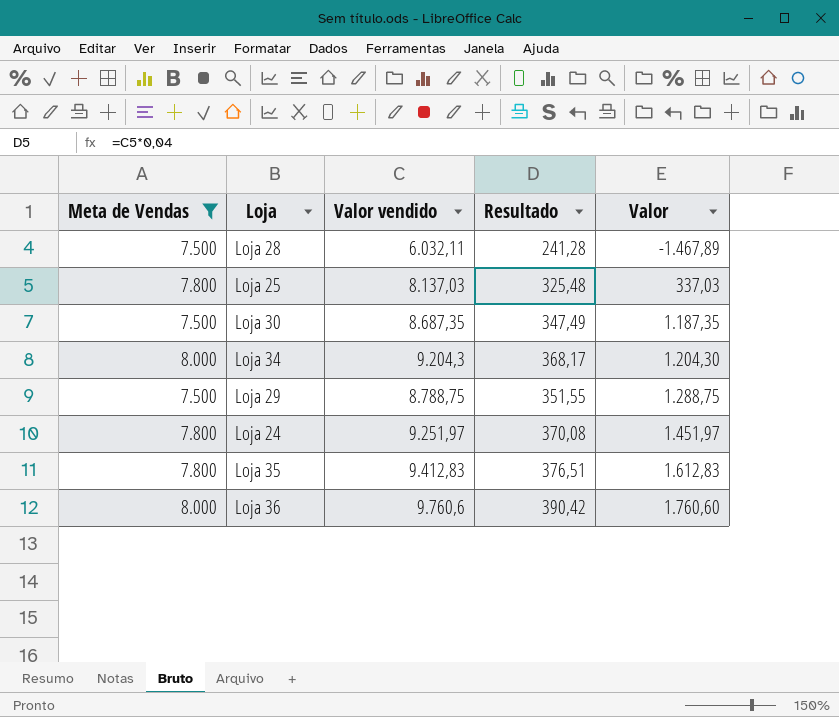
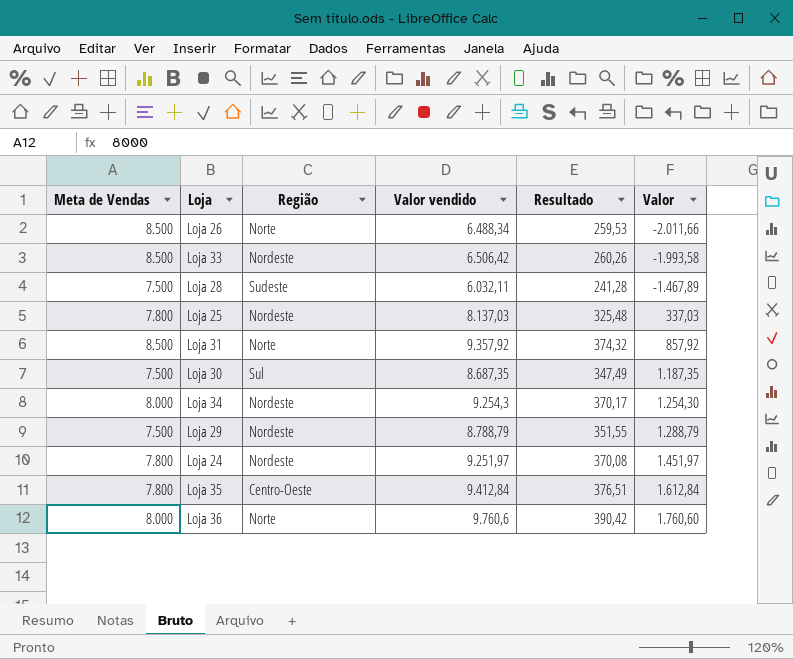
filter: Meta de Vendas != 8.500 -> none
column Região | position: none -> 3
Loja 34 | Valor vendido: 9.204,3 -> 9.254,3
Loja 34 | Resultado: 368,17 -> 370,17
Loja 34 | Valor: 1.204,30 -> 1.254,30
Loja 29 | Valor vendido: 8.788,75 -> 8.788,79
Loja 29 | Valor: 1.288,75 -> 1.288,79
Loja 35 | Valor vendido: 9.412,83 -> 9.412,84
Loja 35 | Valor: 1.612,83 -> 1.612,84

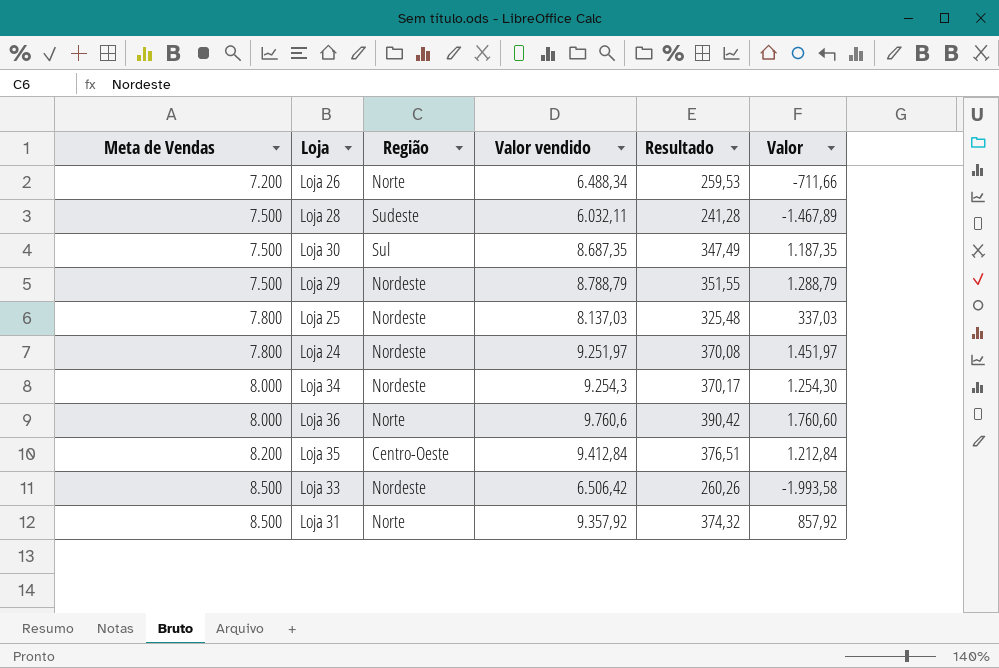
row order: Valor ascending -> Meta de Vendas ascending
Loja 26 | Meta de Vendas: 8.500 -> 7.200
Loja 26 | Valor: -2.011,66 -> -711,66
Loja 35 | Meta de Vendas: 7.800 -> 8.200
Loja 35 | Valor: 1.612,84 -> 1.212,84

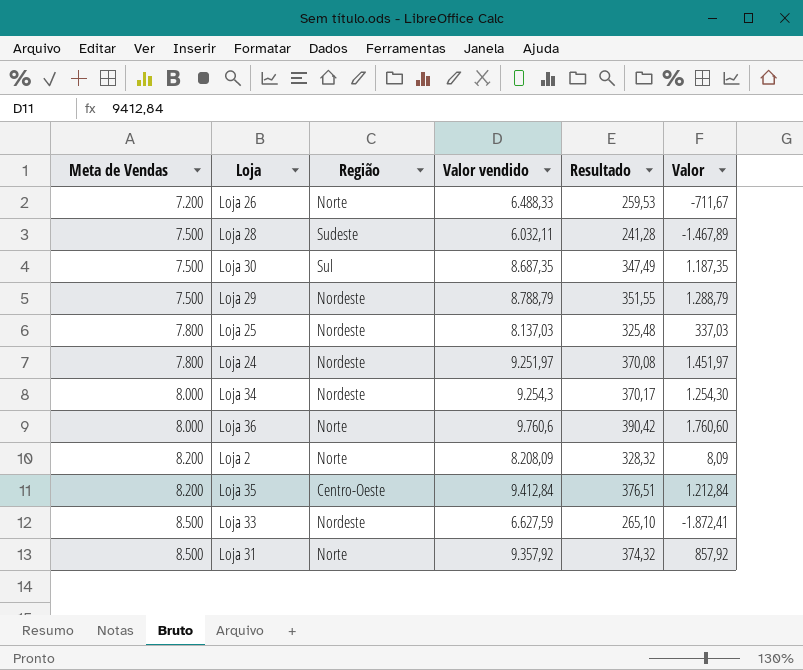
Loja 26 | Valor vendido: 6.488,34 -> 6.488,33
Loja 26 | Valor: -711,66 -> -711,67
row Loja 2: none -> 8.200 | Norte | 8.208,09 | 328,32 | 8,09
Loja 33 | Valor vendido: 6.506,42 -> 6.627,59
Loja 33 | Resultado: 260,26 -> 265,10
Loja 33 | Valor: -1.993,58 -> -1.872,41

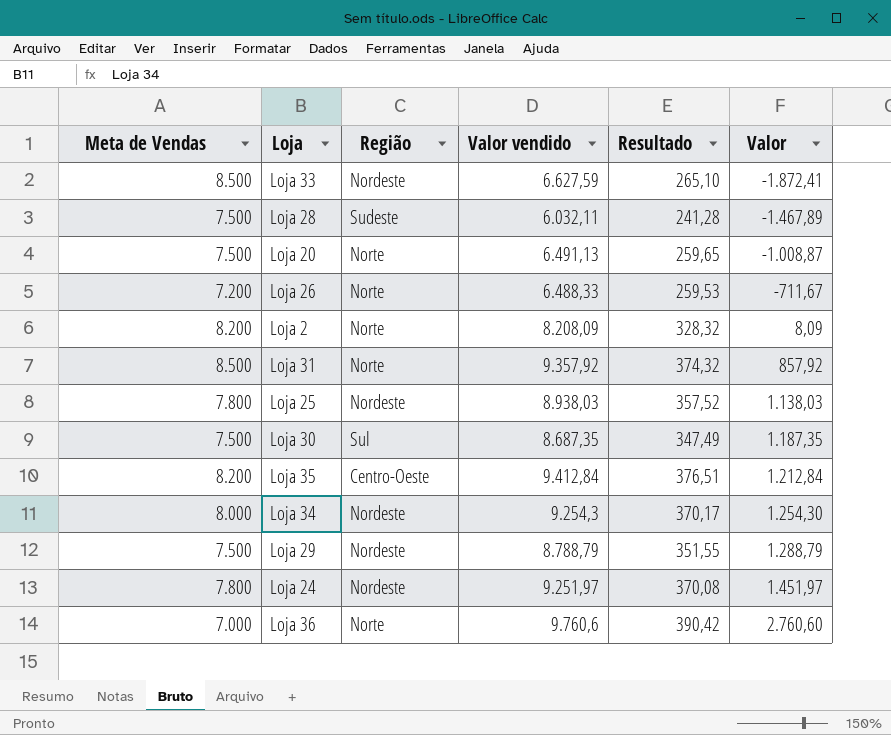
row order: Meta de Vendas ascending -> Valor ascending
row Loja 20: none -> 7.500 | Norte | 6.491,13 | 259,65 | -1.008,87
Loja 25 | Valor vendido: 8.137,03 -> 8.938,03
Loja 25 | Resultado: 325,48 -> 357,52
Loja 25 | Valor: 337,03 -> 1.138,03
Loja 36 | Meta de Vendas: 8.000 -> 7.000
Loja 36 | Valor: 1.760,60 -> 2.760,60

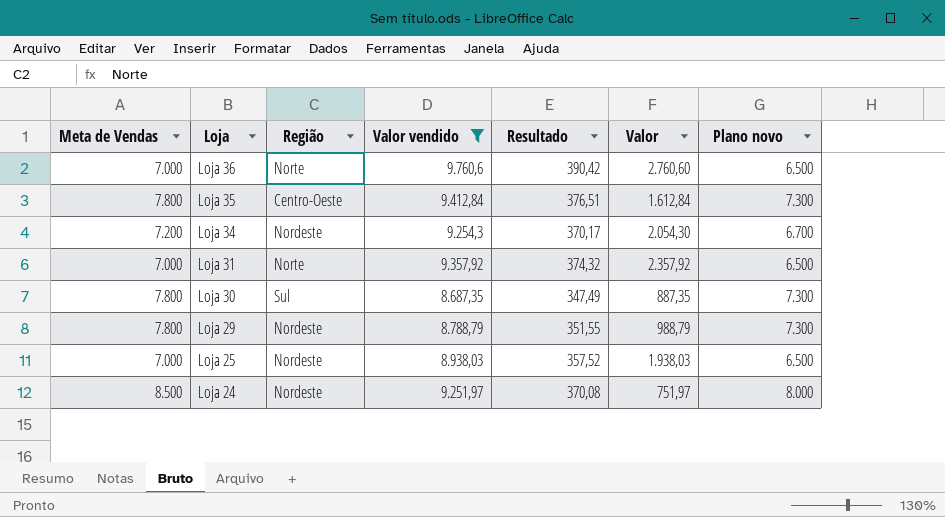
filter: none -> Valor vendido >= 8.687,35
row order: Valor ascending -> Loja descending
column Plano novo | formula: none -> [Meta de Vendas] - 500
Loja 35 | Meta de Vendas: 8.200 -> 7.800
Loja 35 | Valor: 1.212,84 -> 1.612,84
Loja 34 | Meta de Vendas: 8.000 -> 7.200
Loja 34 | Valor: 1.254,30 -> 2.054,30
Loja 31 | Meta de Vendas: 8.500 -> 7.000
Loja 31 | Valor: 857,92 -> 2.357,92
Loja 30 | Meta de Vendas: 7.500 -> 7.800
Loja 30 | Valor: 1.187,35 -> 887,35
Loja 29 | Meta de Vendas: 7.500 -> 7.800
Loja 29 | Valor: 1.288,79 -> 988,79
Loja 25 | Meta de Vendas: 7.800 -> 7.000
Loja 25 | Valor: 1.138,03 -> 1.938,03
Loja 24 | Meta de Vendas: 7.800 -> 8.500
Loja 24 | Valor: 1.451,97 -> 751,97

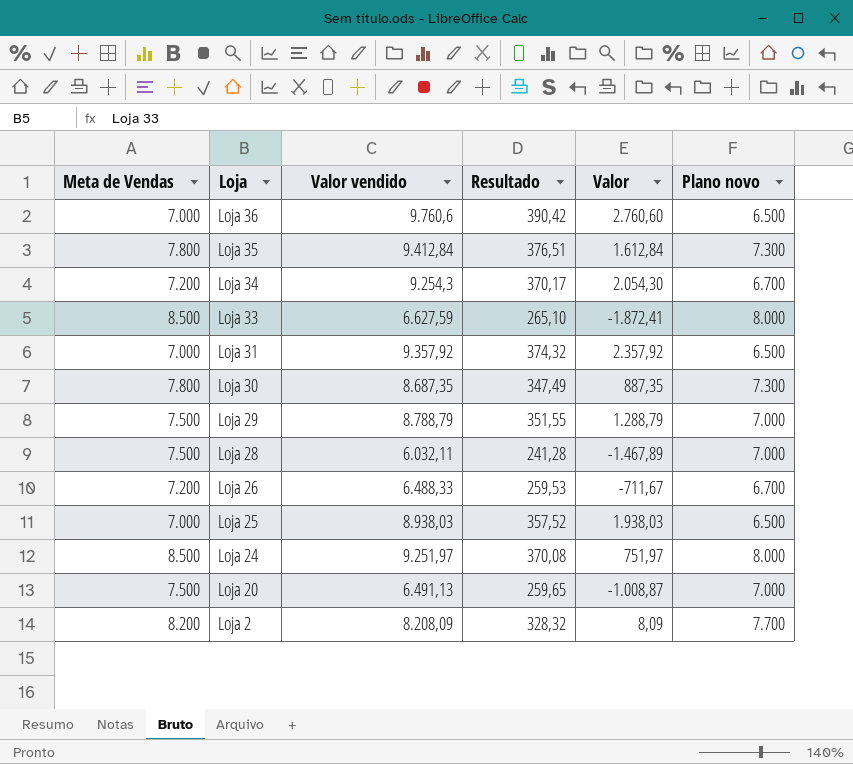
filter: Valor vendido >= 8.687,35 -> none
column Região | position: 3 -> none
Loja 29 | Meta de Vendas: 7.800 -> 7.500
Loja 29 | Valor: 988,79 -> 1.288,79
Loja 29 | Plano novo: 7.300 -> 7.000

